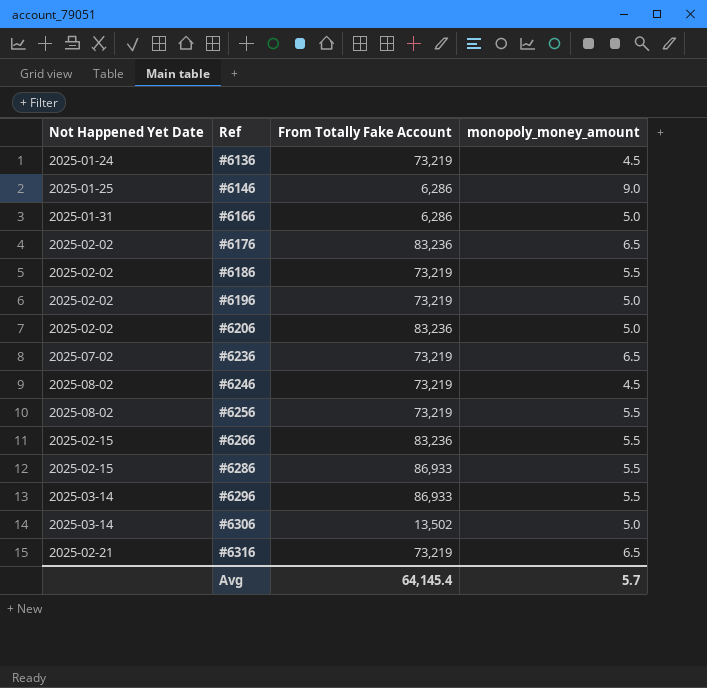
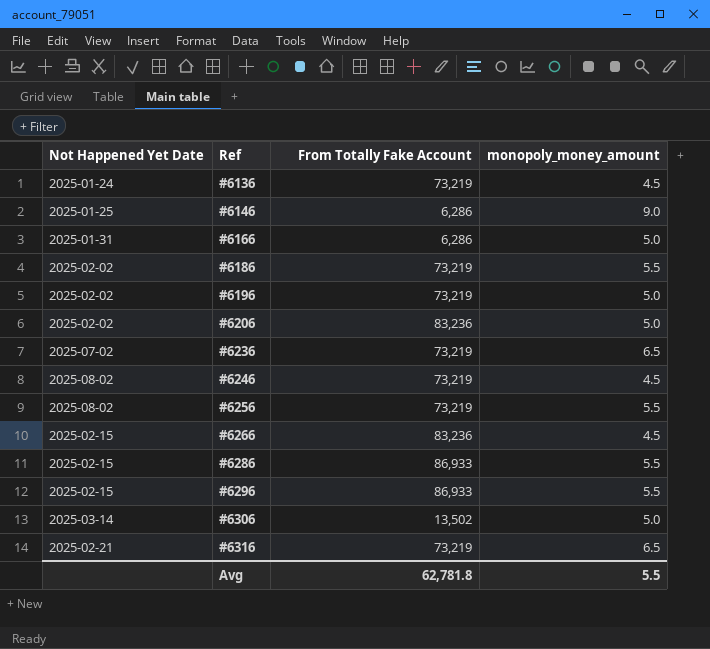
row #6176: 2025-02-02 | 83,236 | 6.5 -> none
#6266 | monopoly_money_amount: 5.5 -> 4.5
#6296 | Not Happened Yet Date: 2025-03-14 -> 2025-02-15
Avg | From Totally Fake Account: 64,145.4 -> 62,781.8
Avg | monopoly_money_amount: 5.7 -> 5.5

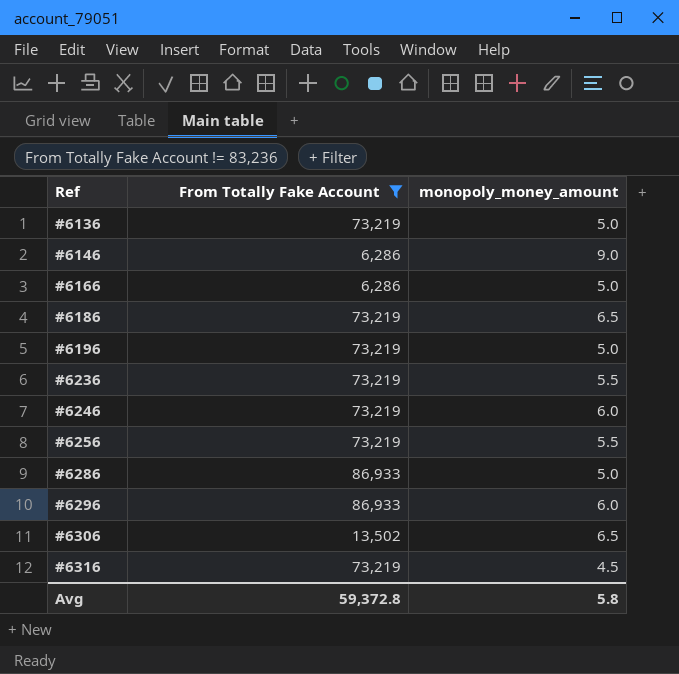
filter: none -> From Totally Fake Account != 83,236
column Not Happened Yet Date | position: 1 -> none
#6136 | monopoly_money_amount: 4.5 -> 5.0
#6186 | monopoly_money_amount: 5.5 -> 6.5
#6236 | monopoly_money_amount: 6.5 -> 5.5
#6246 | monopoly_money_amount: 4.5 -> 6.0
#6286 | monopoly_money_amount: 5.5 -> 5.0
#6296 | monopoly_money_amount: 5.5 -> 6.0
#6306 | monopoly_money_amount: 5.0 -> 6.5
#6316 | monopoly_money_amount: 6.5 -> 4.5
Avg | From Totally Fake Account: 62,781.8 -> 59,372.8
Avg | monopoly_money_amount: 5.5 -> 5.8

